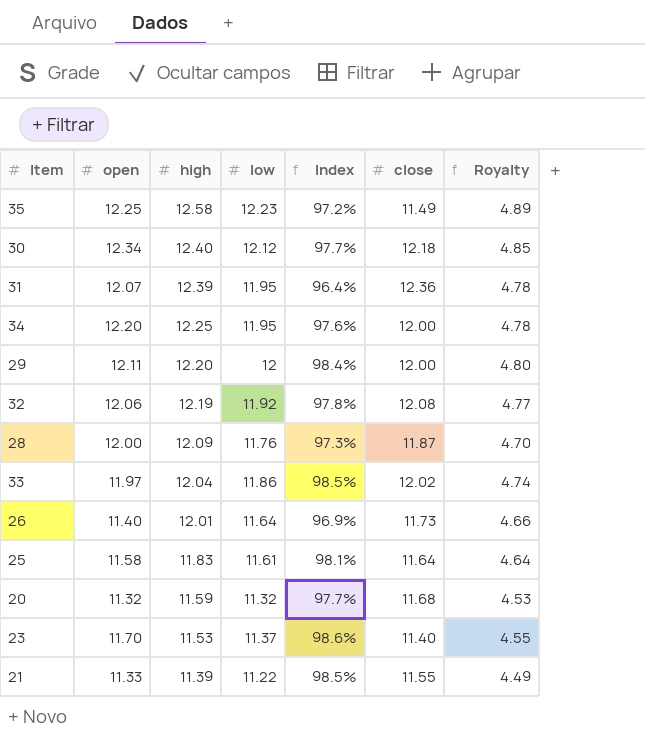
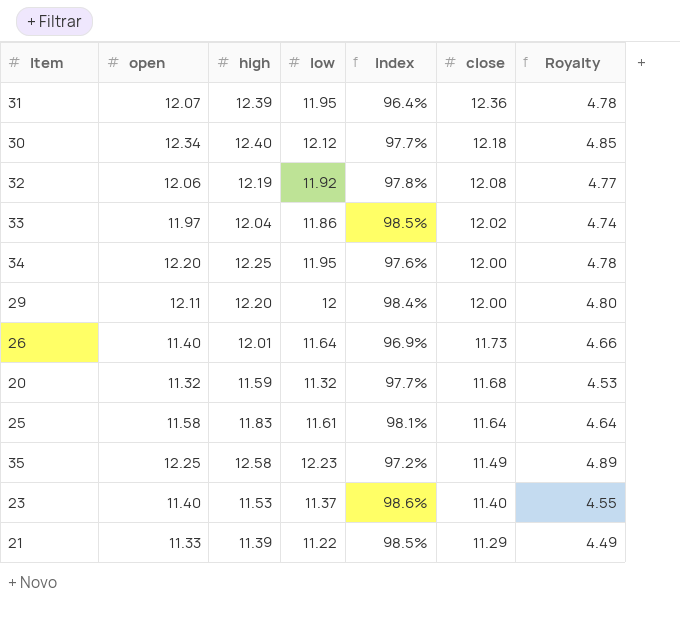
row order: high descending -> close descending
row 28: 12.00 | 12.09 | 11.76 | 97.3% | 11.87 | 4.70 -> none
23 | open: 11.70 -> 11.40
21 | close: 11.55 -> 11.29

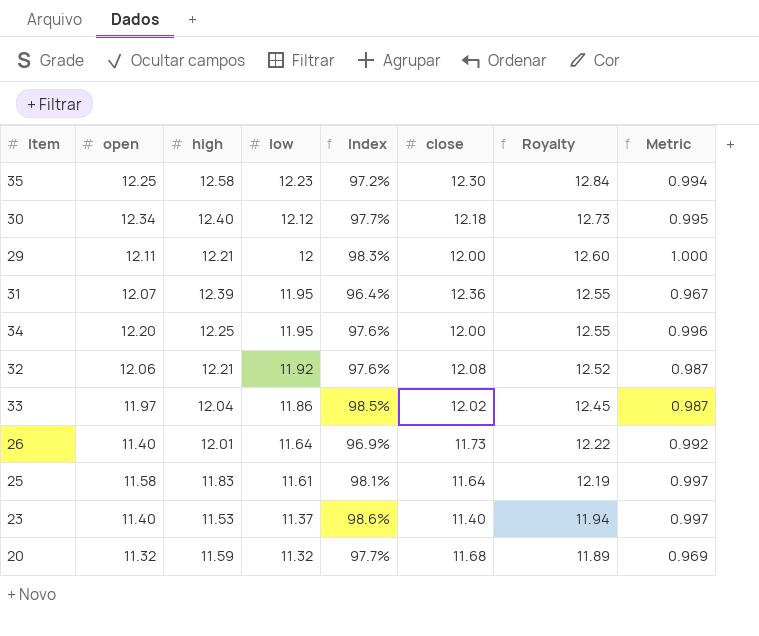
row order: close descending -> low descending
column Royalty | formula: [low] * 0.4 -> [low] * 1.05
column Metric | formula: none -> [low] / [close]
row 21: 11.33 | 11.39 | 11.22 | 98.5% | 11.29 | 4.49 -> none
35 | close: 11.49 -> 12.30
29 | high: 12.20 -> 12.21
29 | Index: 98.4% -> 98.3%
32 | high: 12.19 -> 12.21
32 | Index: 97.8% -> 97.6%

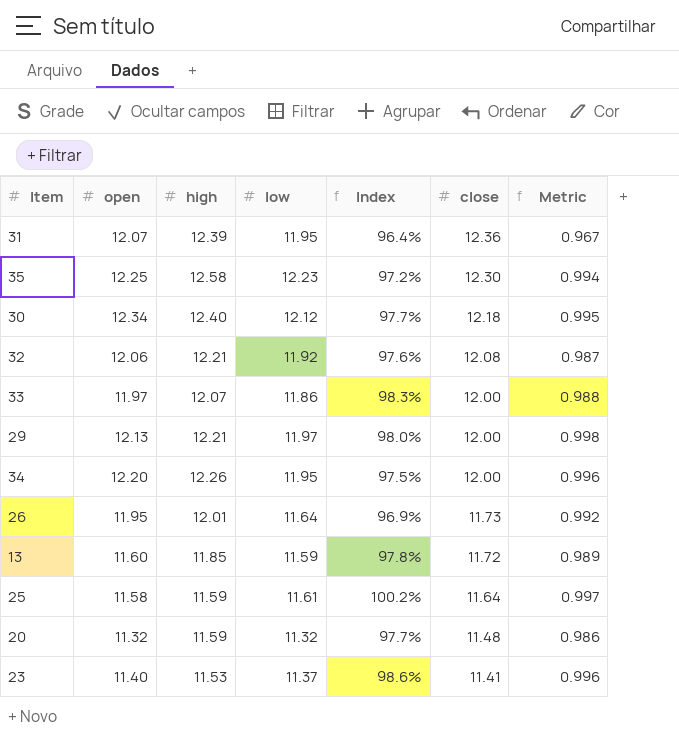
row order: low descending -> close descending
column Royalty | formula: [low] * 1.05 -> none
33 | high: 12.04 -> 12.07
33 | Index: 98.5% -> 98.3%
33 | close: 12.02 -> 12.00
33 | Metric: 0.987 -> 0.988
29 | open: 12.11 -> 12.13
29 | low: 12 -> 11.97
29 | Index: 98.3% -> 98.0%
29 | Metric: 1.000 -> 0.998
34 | high: 12.25 -> 12.26
34 | Index: 97.6% -> 97.5%
26 | open: 11.40 -> 11.95
row 13: none -> 11.60 | 11.85 | 11.59 | 97.8% | 11.72 | 0.989
25 | high: 11.83 -> 11.59
25 | Index: 98.1% -> 100.2%
20 | close: 11.68 -> 11.48
20 | Metric: 0.969 -> 0.986
23 | close: 11.40 -> 11.41
23 | Metric: 0.997 -> 0.996

